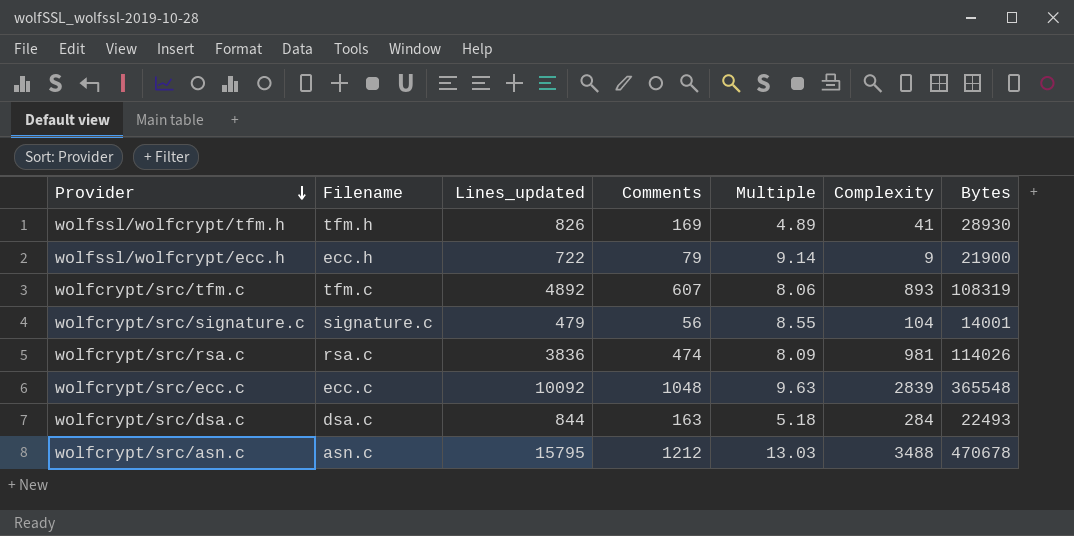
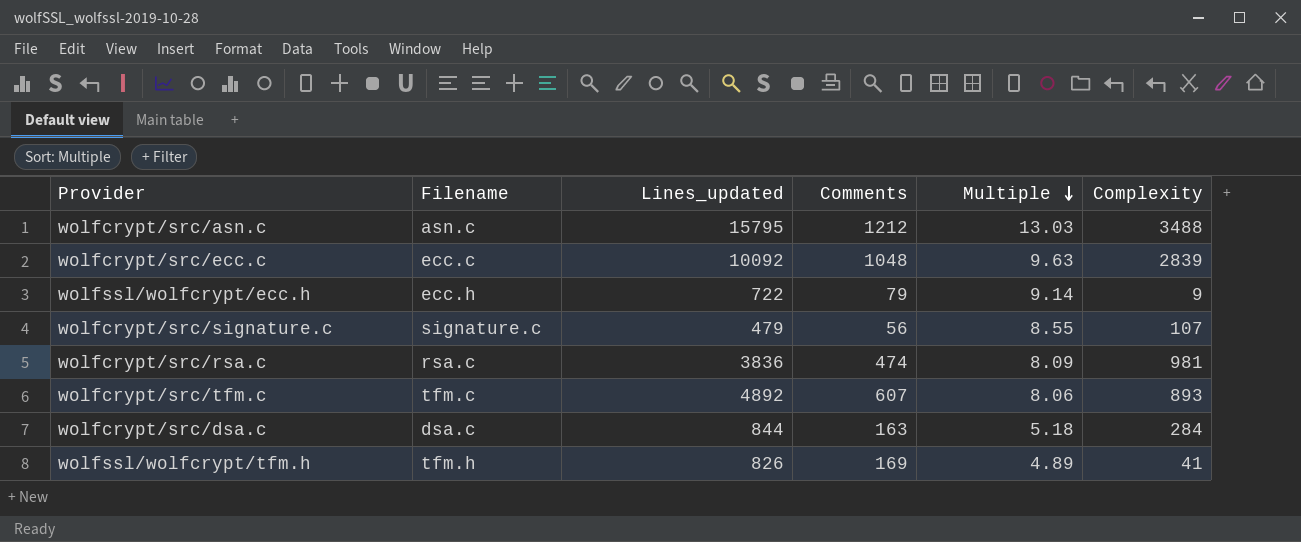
row order: Provider descending -> Multiple descending
column Bytes | position: 7 -> none
wolfcrypt/src/signature.c | Complexity: 104 -> 107

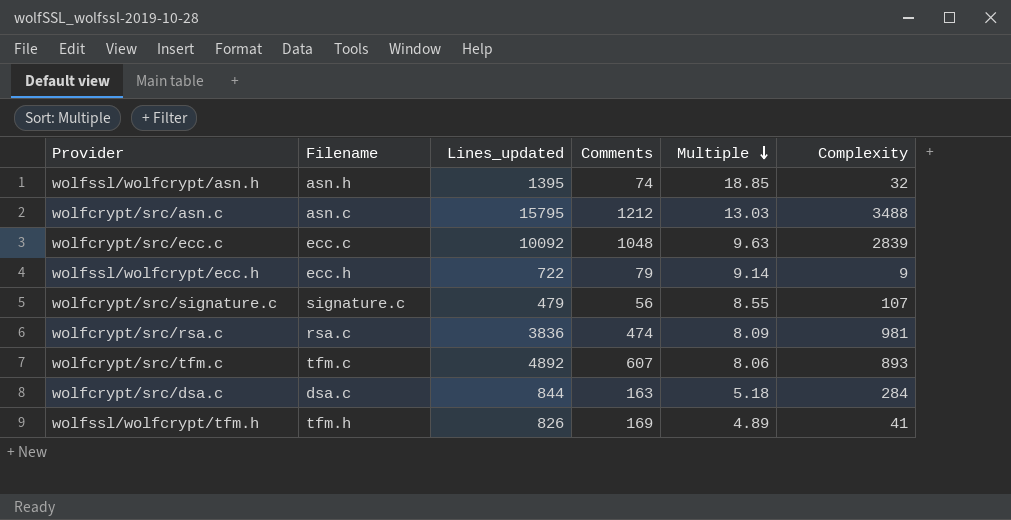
row wolfssl/wolfcrypt/asn.h: none -> asn.h | 1395 | 74 | 18.85 | 32

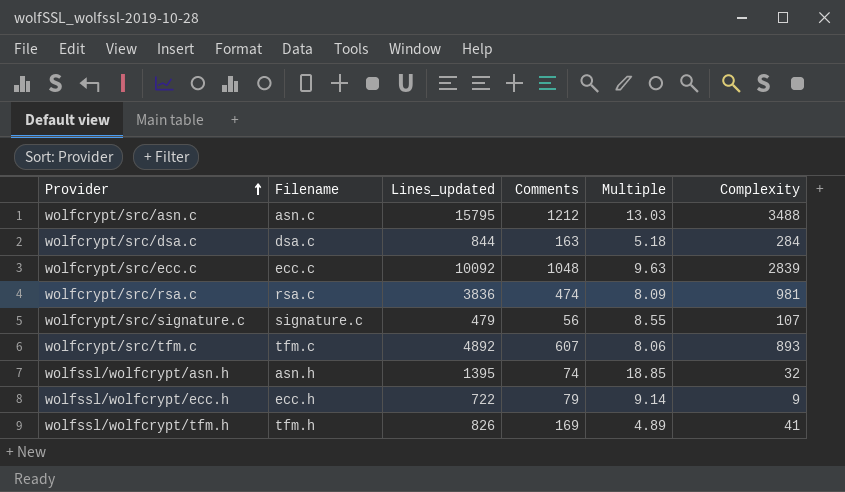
row order: Multiple descending -> Provider ascending

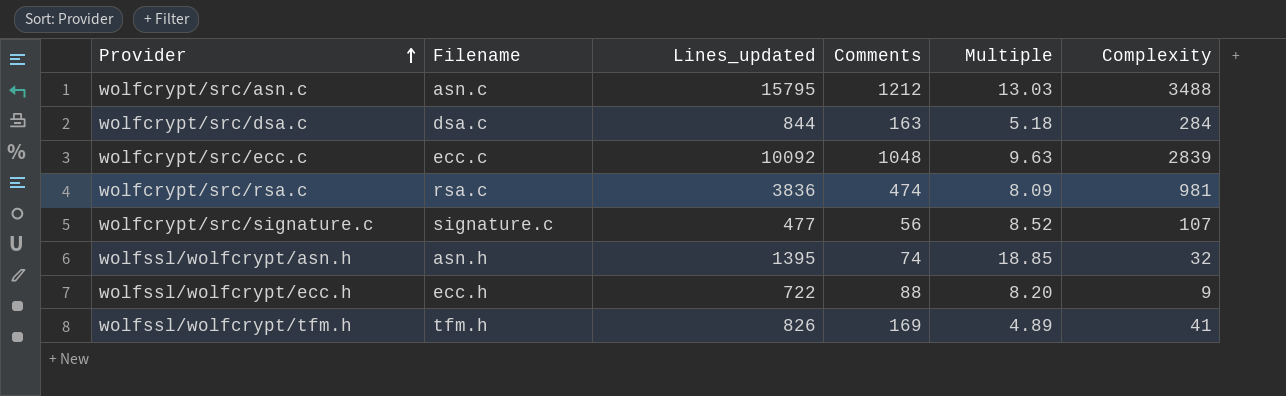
row wolfcrypt/src/tfm.c: tfm.c | 4892 | 607 | 8.06 | 893 -> none
wolfcrypt/src/signature.c | Lines_updated: 479 -> 477
wolfcrypt/src/signature.c | Multiple: 8.55 -> 8.52
wolfssl/wolfcrypt/ecc.h | Comments: 79 -> 88
wolfssl/wolfcrypt/ecc.h | Multiple: 9.14 -> 8.20

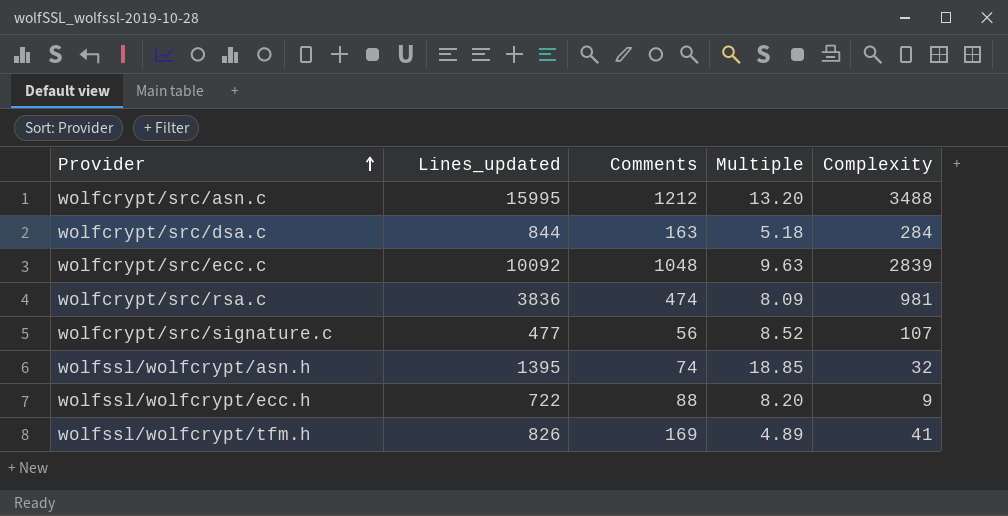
column Filename | position: 2 -> none
wolfcrypt/src/asn.c | Lines_updated: 15795 -> 15995
wolfcrypt/src/asn.c | Multiple: 13.03 -> 13.20

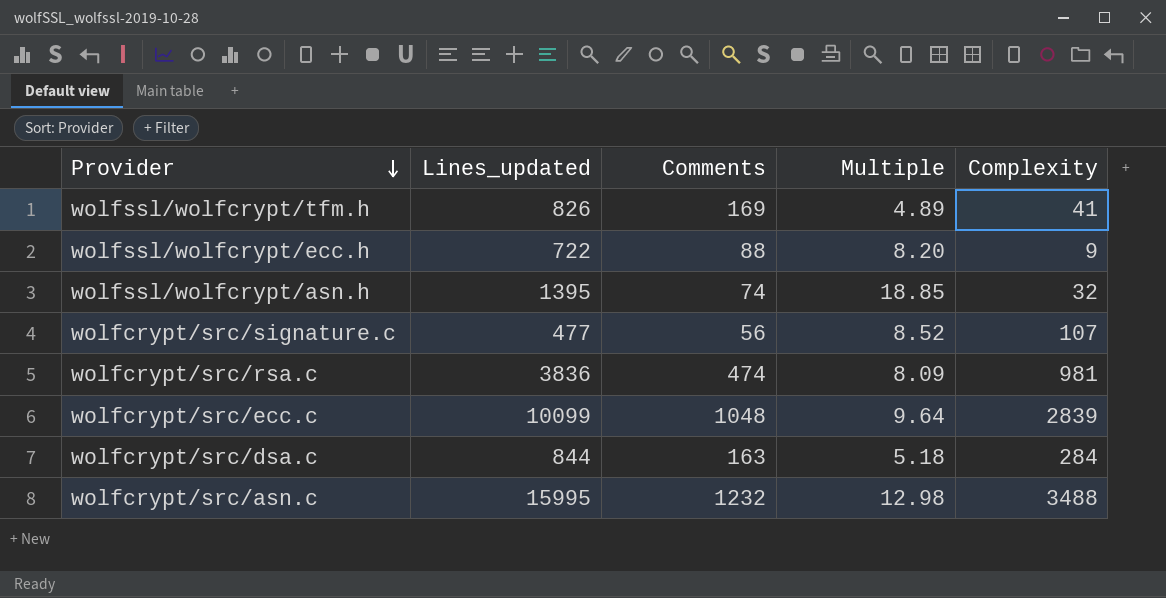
row order: Provider ascending -> Provider descending
wolfcrypt/src/ecc.c | Lines_updated: 10092 -> 10099
wolfcrypt/src/ecc.c | Multiple: 9.63 -> 9.64
wolfcrypt/src/asn.c | Comments: 1212 -> 1232
wolfcrypt/src/asn.c | Multiple: 13.20 -> 12.98

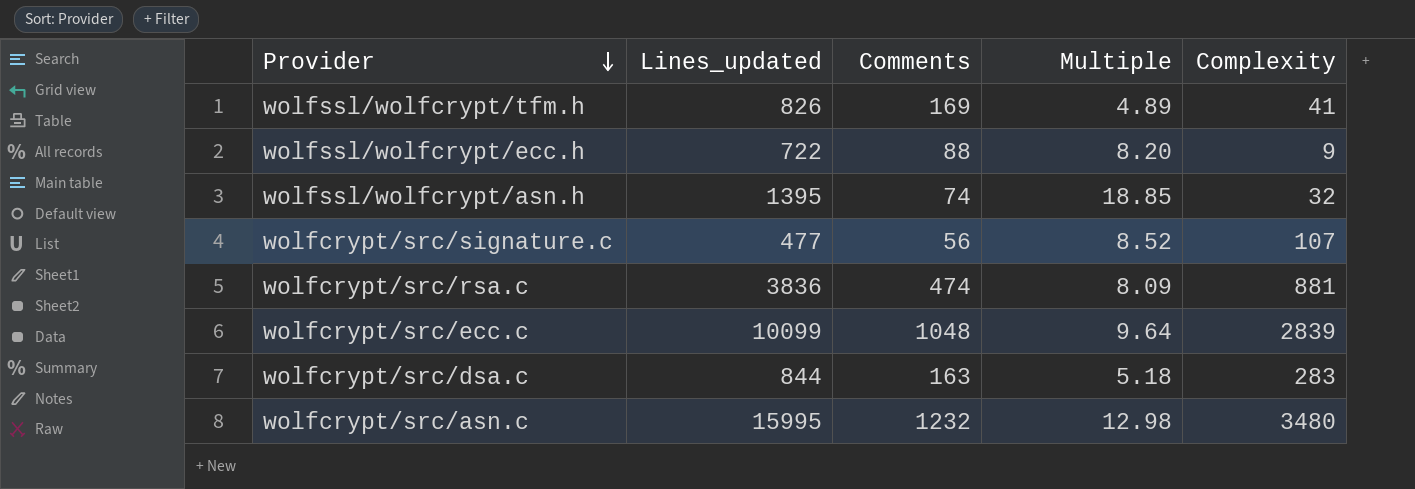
wolfcrypt/src/rsa.c | Complexity: 981 -> 881
wolfcrypt/src/dsa.c | Complexity: 284 -> 283
wolfcrypt/src/asn.c | Complexity: 3488 -> 3480

